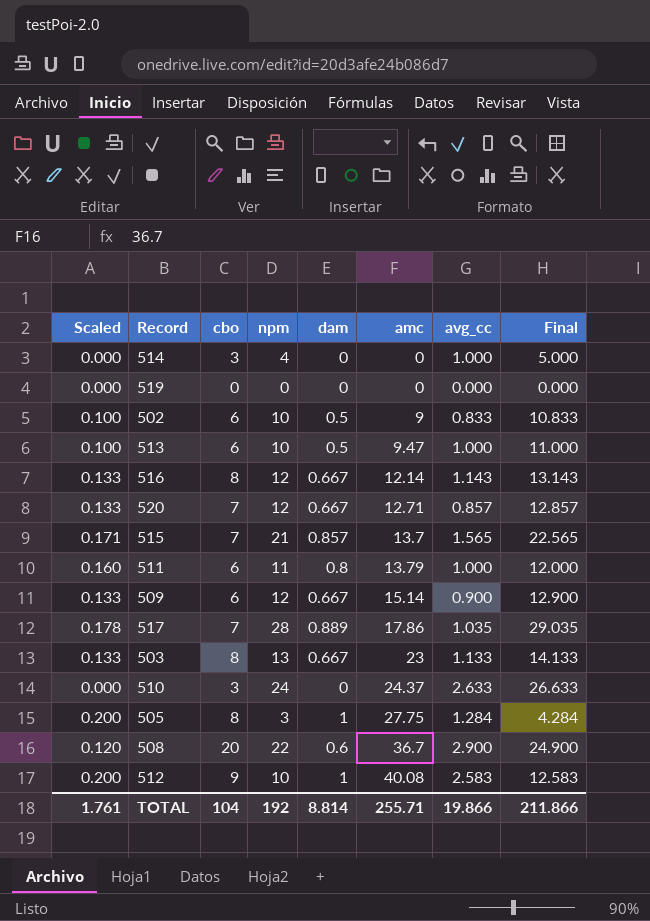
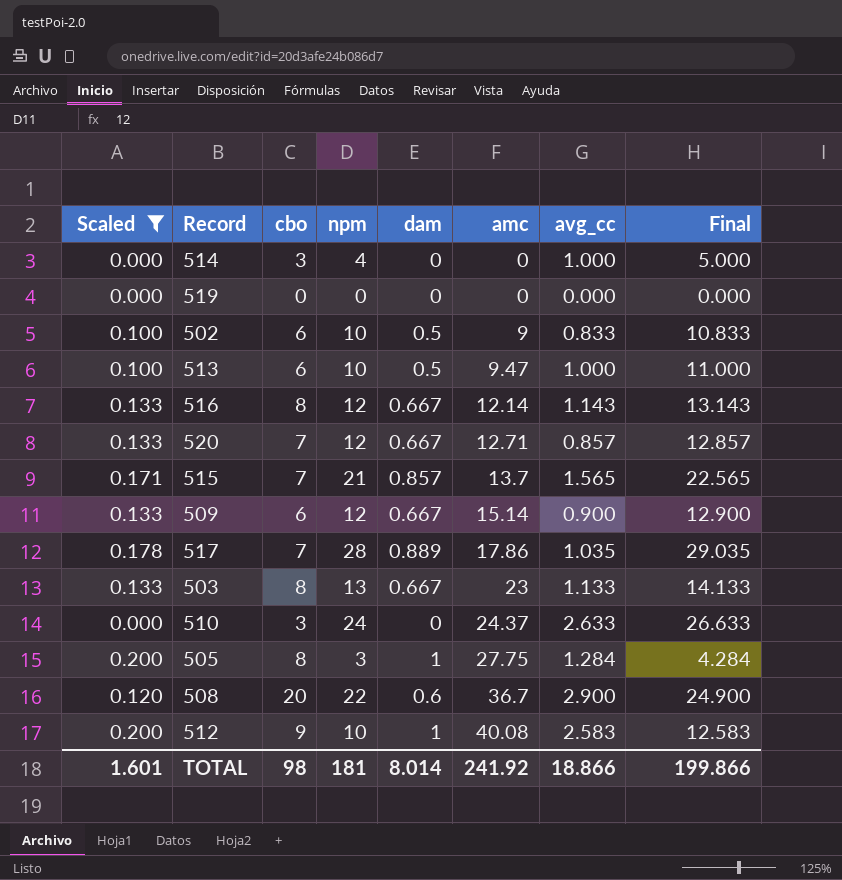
filter: none -> Scaled != 0.160
TOTAL | Scaled: 1.761 -> 1.601
TOTAL | cbo: 104 -> 98
TOTAL | npm: 192 -> 181
TOTAL | dam: 8.814 -> 8.014
TOTAL | amc: 255.71 -> 241.92
TOTAL | avg_cc: 19.866 -> 18.866
TOTAL | Final: 211.866 -> 199.866

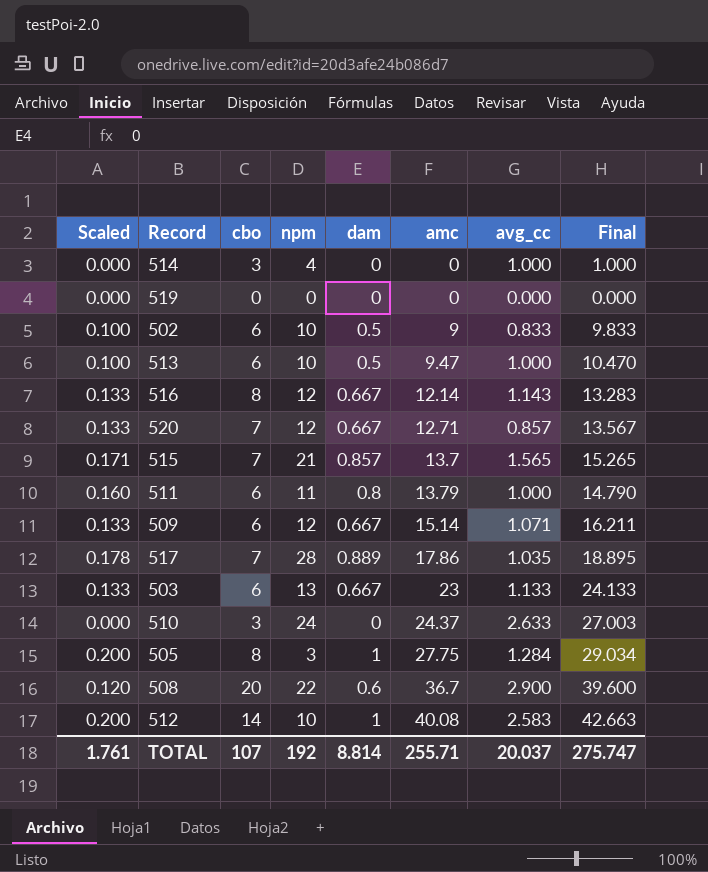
filter: Scaled != 0.160 -> none
column Final | formula: [npm] + [avg_cc] -> [amc] + [avg_cc]
509 | avg_cc: 0.900 -> 1.071
503 | cbo: 8 -> 6
512 | cbo: 9 -> 14
TOTAL | Scaled: 1.601 -> 1.761
TOTAL | cbo: 98 -> 107
TOTAL | npm: 181 -> 192
TOTAL | dam: 8.014 -> 8.814
TOTAL | amc: 241.92 -> 255.71
TOTAL | avg_cc: 18.866 -> 20.037
TOTAL | Final: 199.866 -> 275.747

